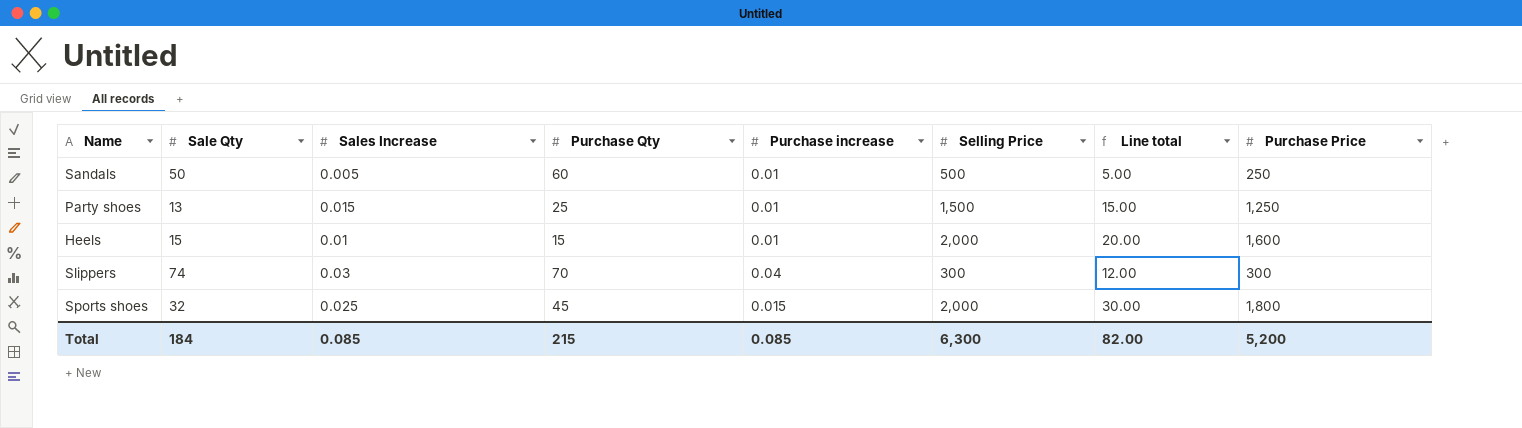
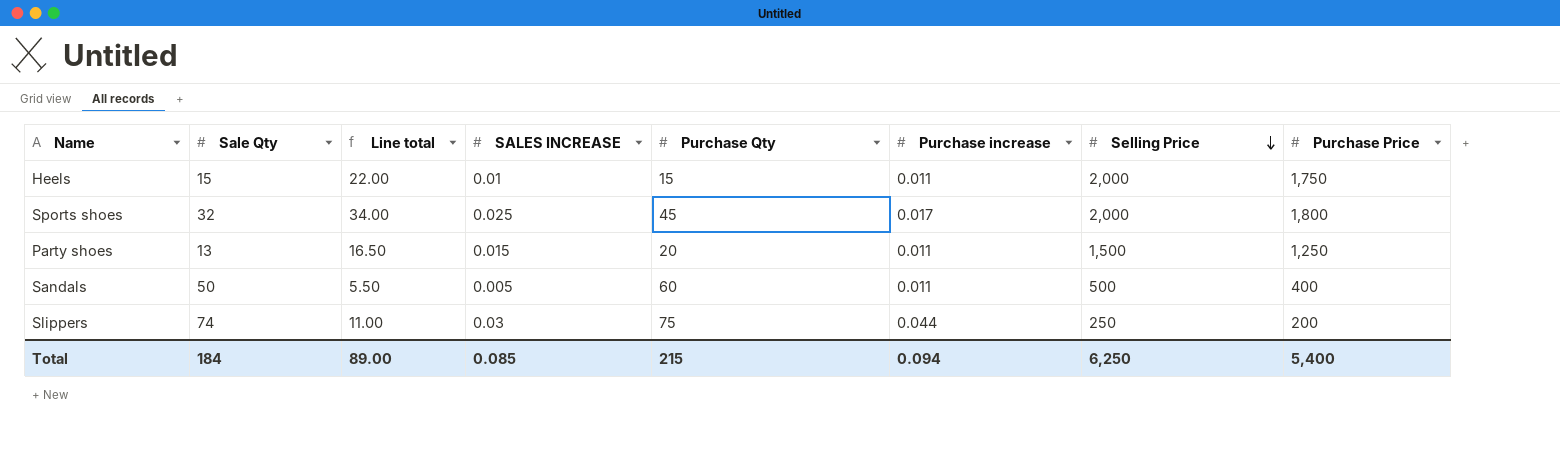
row order: none -> Selling Price descending
column Line total | position: 7 -> 3
column name: Sales Increase -> SALES INCREASE
Heels | Line total: 20.00 -> 22.00
Heels | Purchase increase: 0.01 -> 0.011
Heels | Purchase Price: 1,600 -> 1,750
Sports shoes | Line total: 30.00 -> 34.00
Sports shoes | Purchase increase: 0.015 -> 0.017
Party shoes | Line total: 15.00 -> 16.50
Party shoes | Purchase Qty: 25 -> 20
Party shoes | Purchase increase: 0.01 -> 0.011
Sandals | Line total: 5.00 -> 5.50
Sandals | Purchase increase: 0.01 -> 0.011
Sandals | Purchase Price: 250 -> 400
Slippers | Line total: 12.00 -> 11.00
Slippers | Purchase Qty: 70 -> 75
Slippers | Purchase increase: 0.04 -> 0.044
Slippers | Selling Price: 300 -> 250
Slippers | Purchase Price: 300 -> 200
Total | Line total: 82.00 -> 89.00
Total | Purchase increase: 0.085 -> 0.094
Total | Selling Price: 6,300 -> 6,250
Total | Purchase Price: 5,200 -> 5,400

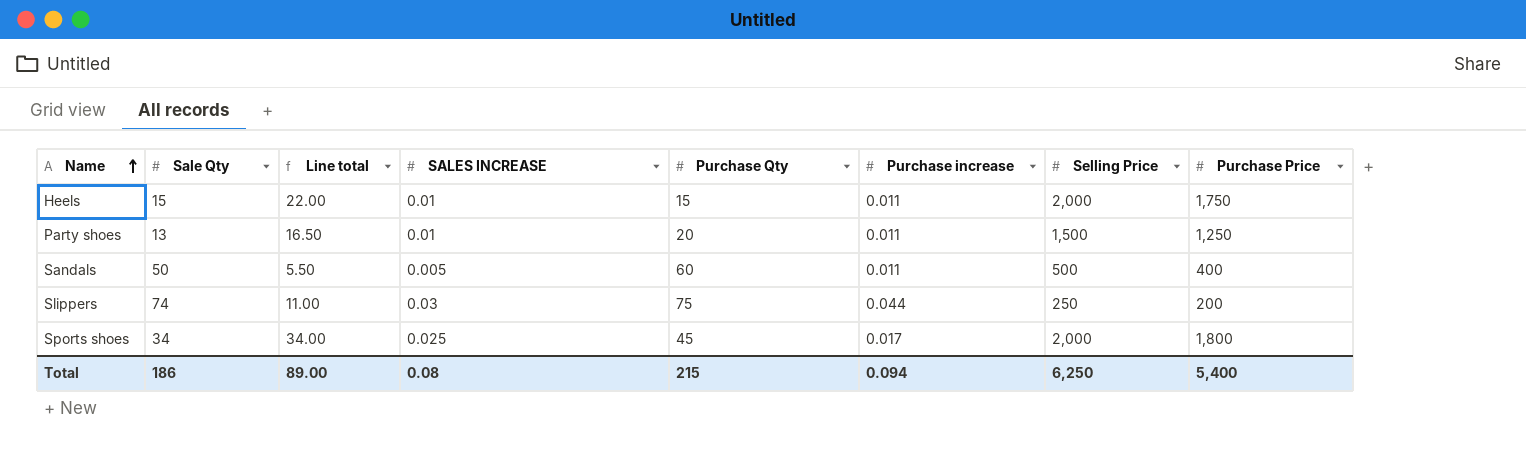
row order: Selling Price descending -> Name ascending
Party shoes | SALES INCREASE: 0.015 -> 0.01
Sports shoes | Sale Qty: 32 -> 34
Total | Sale Qty: 184 -> 186
Total | SALES INCREASE: 0.085 -> 0.08

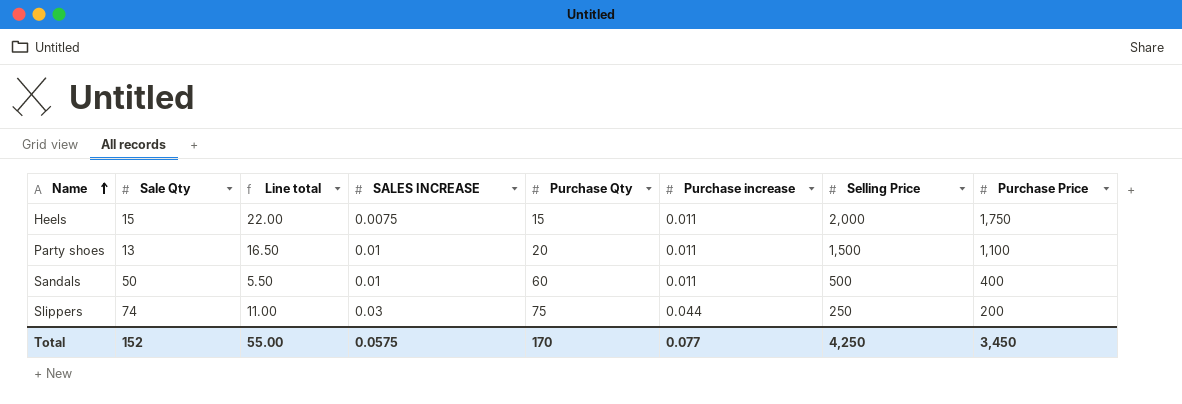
row Sports shoes: 34 | 34.00 | 0.025 | 45 | 0.017 | 2,000 | 1,800 -> none
Heels | SALES INCREASE: 0.01 -> 0.0075
Party shoes | Purchase Price: 1,250 -> 1,100
Sandals | SALES INCREASE: 0.005 -> 0.01
Total | Sale Qty: 186 -> 152
Total | Line total: 89.00 -> 55.00
Total | SALES INCREASE: 0.08 -> 0.0575
Total | Purchase Qty: 215 -> 170
Total | Purchase increase: 0.094 -> 0.077
Total | Selling Price: 6,250 -> 4,250
Total | Purchase Price: 5,400 -> 3,450

